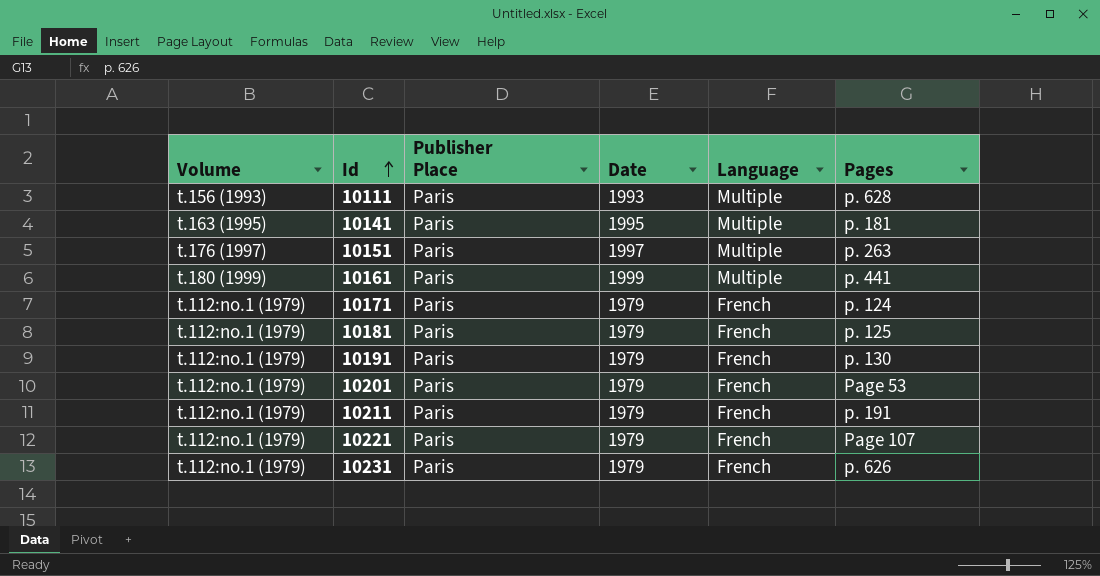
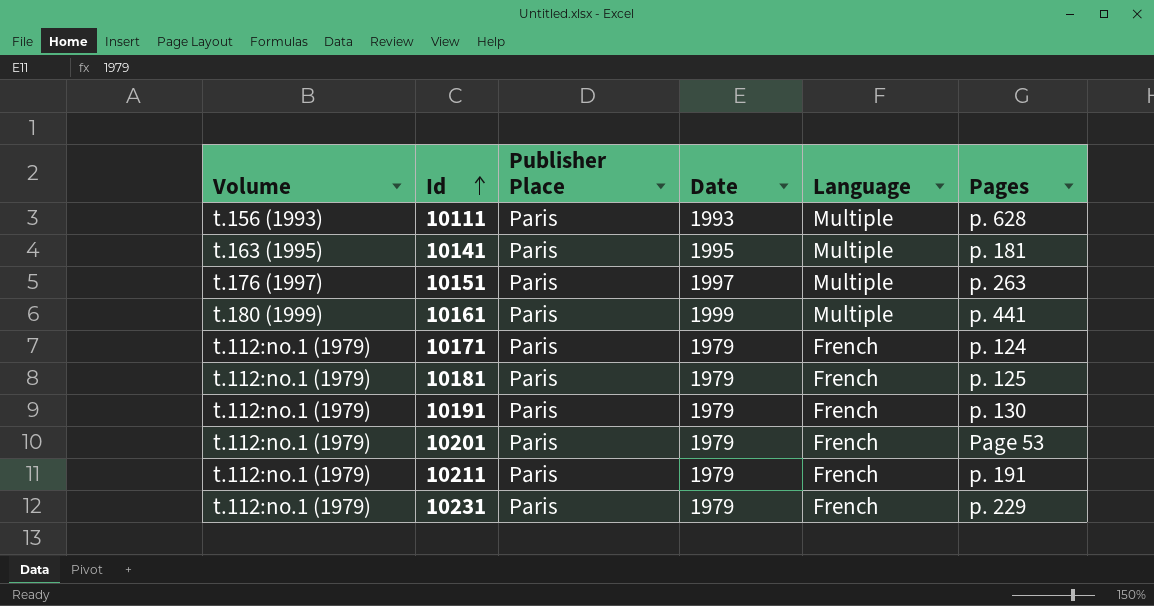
row 10221: t.112:no.1 (1979) | Paris | 1979 | French | Page 107 -> none
10231 | Pages: p. 626 -> p. 229

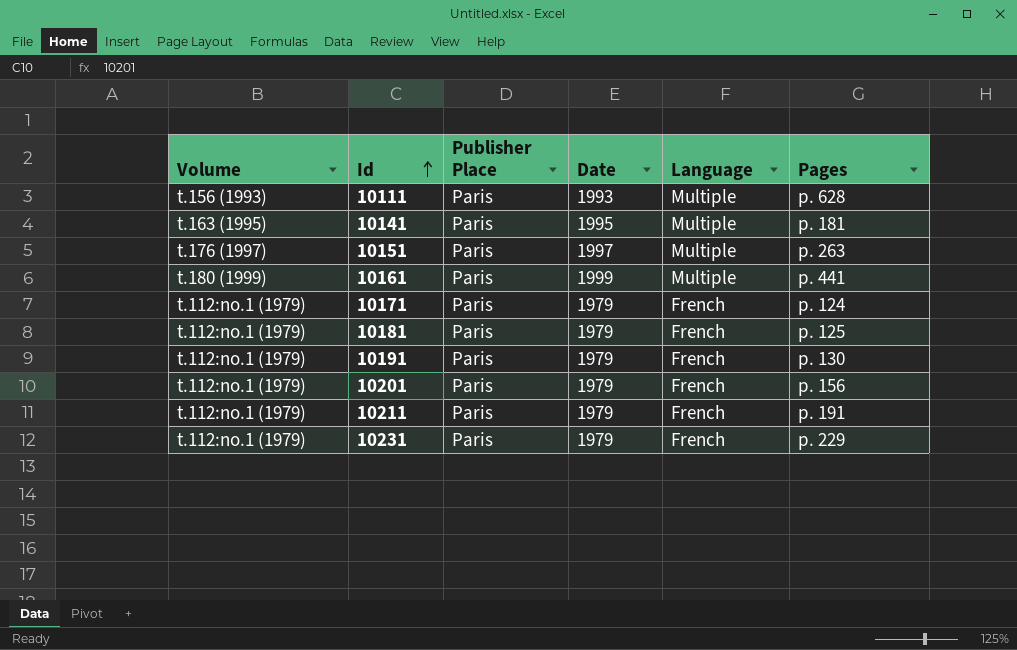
10201 | Pages: Page 53 -> p. 156

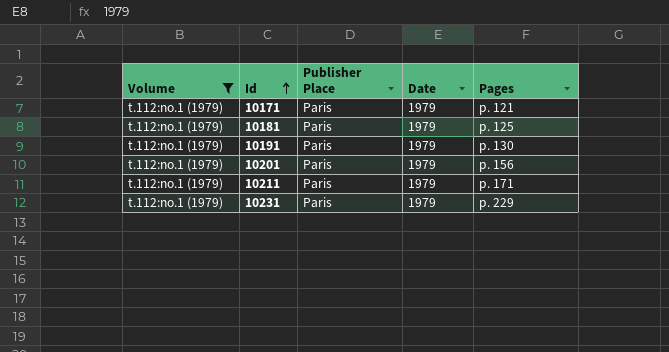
filter: none -> Volume = t.112:no.1 (1979)
column Language | position: 5 -> none
10171 | Pages: p. 124 -> p. 121
10211 | Pages: p. 191 -> p. 171

